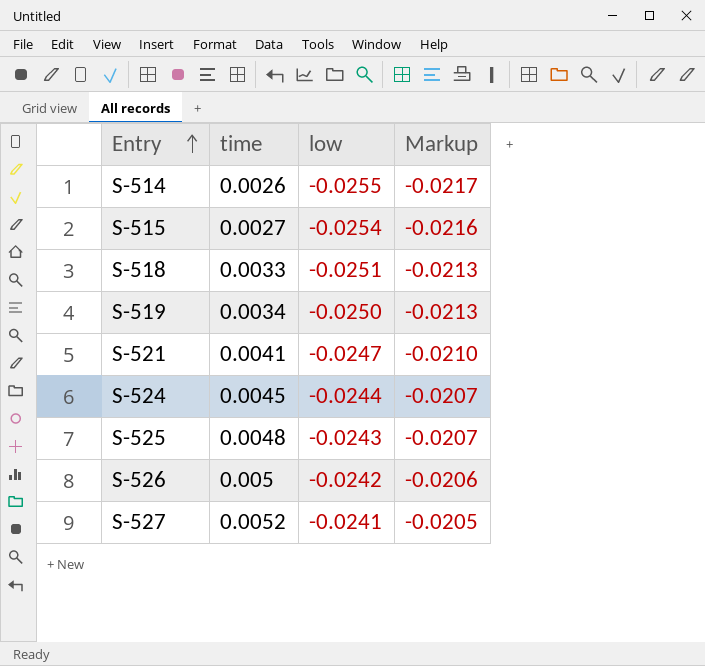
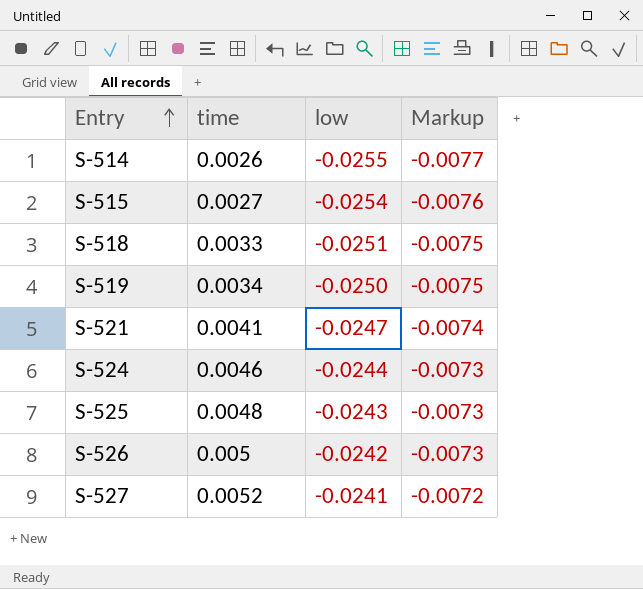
column Markup | formula: [low] * 0.85 -> [low] * 0.3
S-524 | time: 0.0045 -> 0.0046

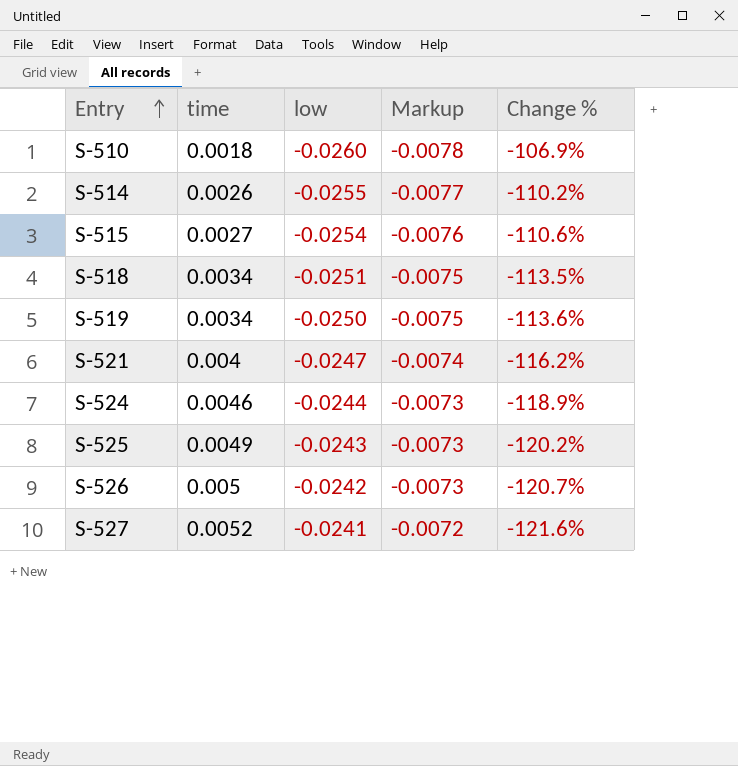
column Change % | formula: none -> ([time] - [low]) / [low]
row S-510: none -> 0.0018 | -0.0260 | -0.0078 | -106.9%
S-518 | time: 0.0033 -> 0.0034
S-521 | time: 0.0041 -> 0.004
S-525 | time: 0.0048 -> 0.0049

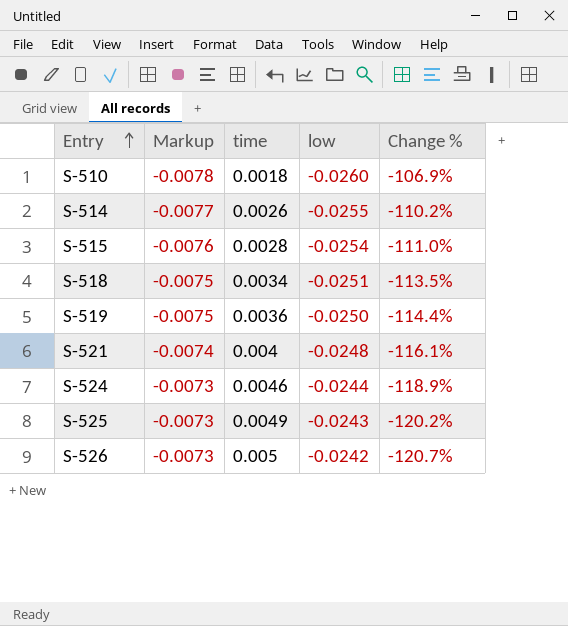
column Markup | position: 4 -> 2
row S-527: 0.0052 | -0.0241 | -0.0072 | -121.6% -> none
S-515 | time: 0.0027 -> 0.0028
S-515 | Change %: -110.6% -> -111.0%
S-519 | time: 0.0034 -> 0.0036
S-519 | Change %: -113.6% -> -114.4%
S-521 | low: -0.0247 -> -0.0248
S-521 | Change %: -116.2% -> -116.1%

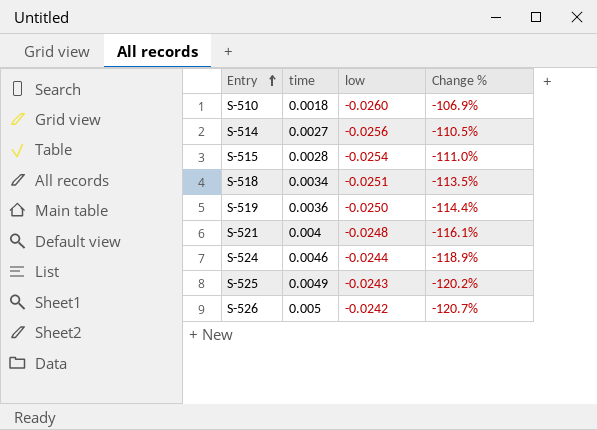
column Markup | formula: [low] * 0.3 -> none
S-514 | time: 0.0026 -> 0.0027
S-514 | low: -0.0255 -> -0.0256
S-514 | Change %: -110.2% -> -110.5%

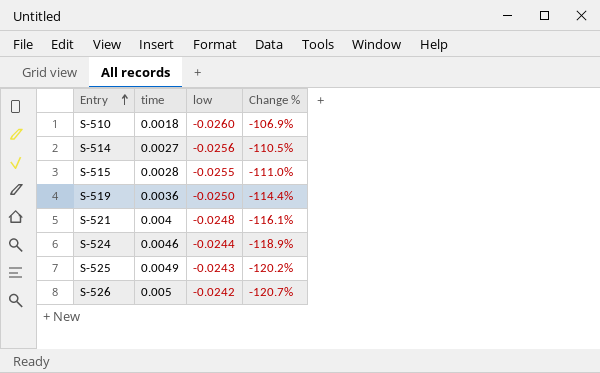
row S-518: 0.0034 | -0.0251 | -113.5% -> none
S-515 | low: -0.0254 -> -0.0255

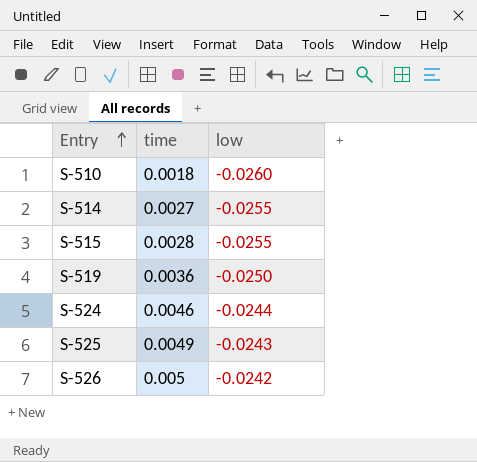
column Change % | formula: ([time] - [low]) / [low] -> none
row S-521: 0.004 | -0.0248 | -116.1% -> none
S-514 | low: -0.0256 -> -0.0255

